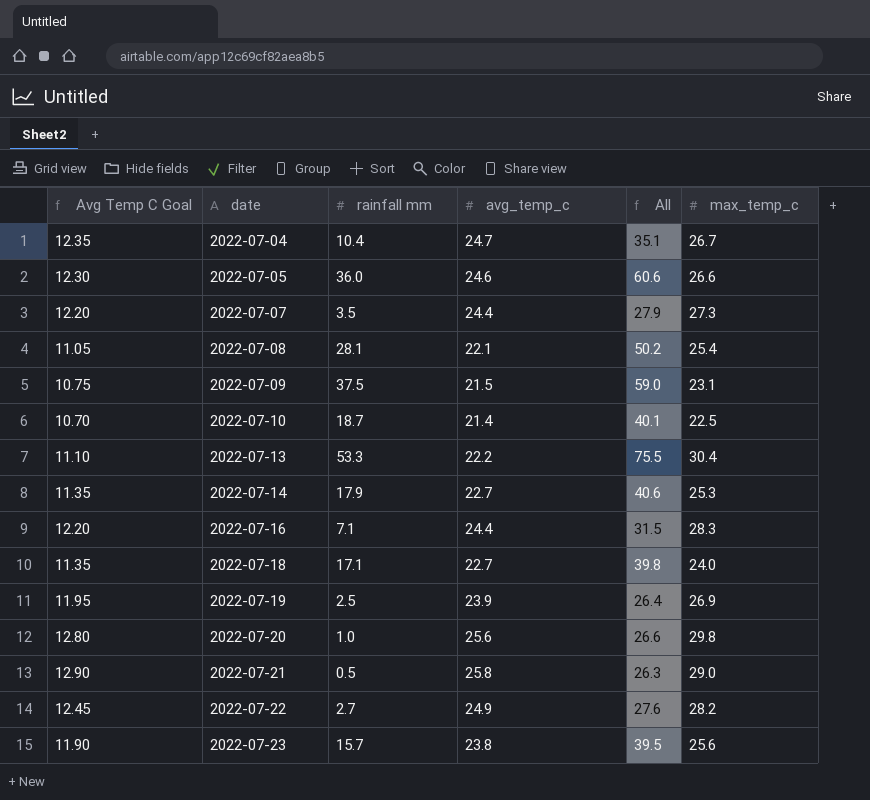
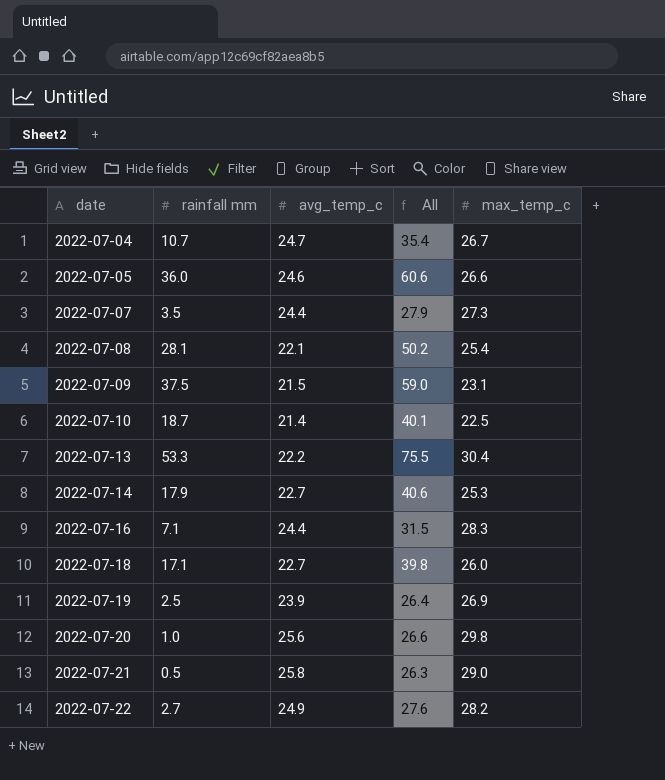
column Avg Temp C Goal | formula: [avg_temp_c] * 0.5 -> none
row 2022-07-23: 11.90 | 15.7 | 23.8 | 39.5 | 25.6 -> none
2022-07-04 | rainfall mm: 10.4 -> 10.7
2022-07-04 | All: 35.1 -> 35.4
2022-07-18 | max_temp_c: 24.0 -> 26.0

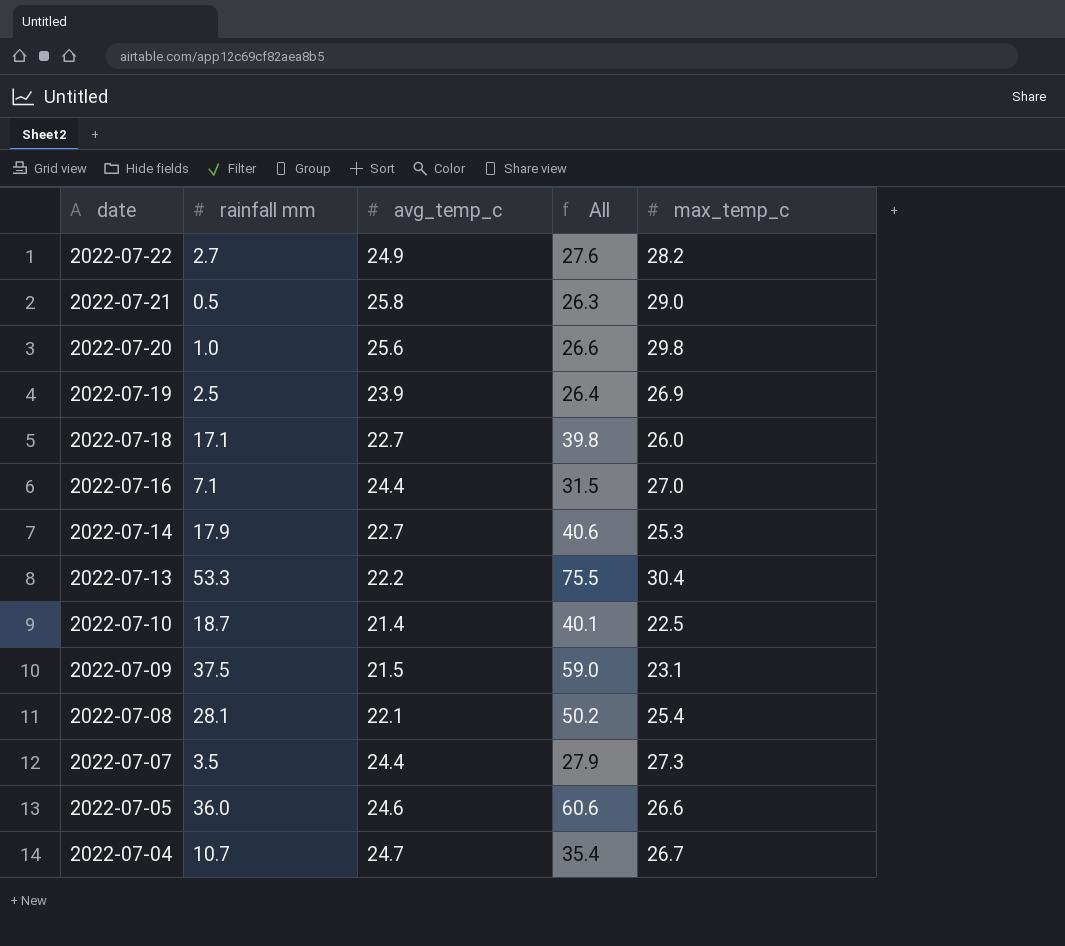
row order: date ascending -> date descending
2022-07-16 | max_temp_c: 28.3 -> 27.0

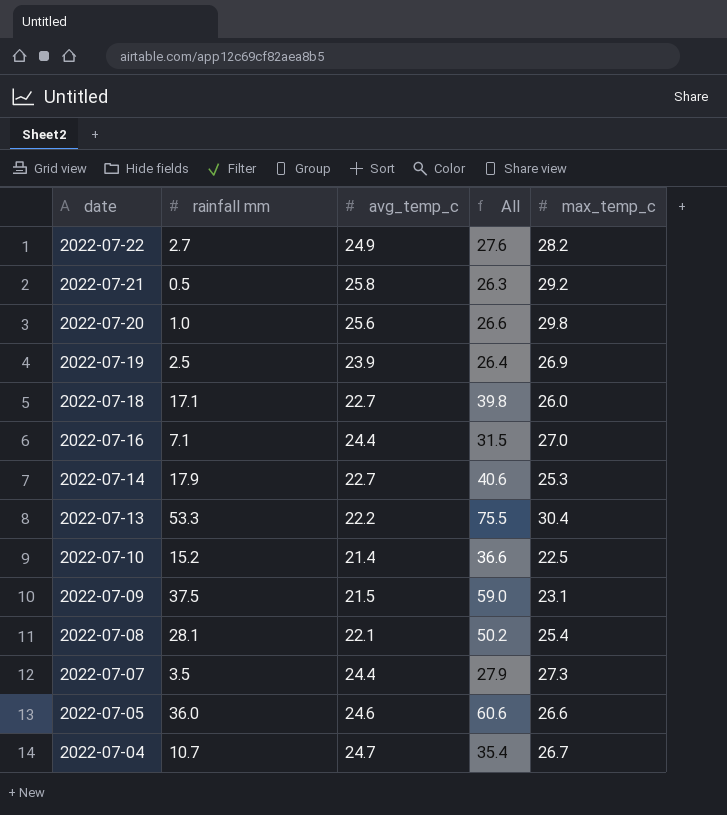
2022-07-21 | max_temp_c: 29.0 -> 29.2
2022-07-10 | rainfall mm: 18.7 -> 15.2
2022-07-10 | All: 40.1 -> 36.6

